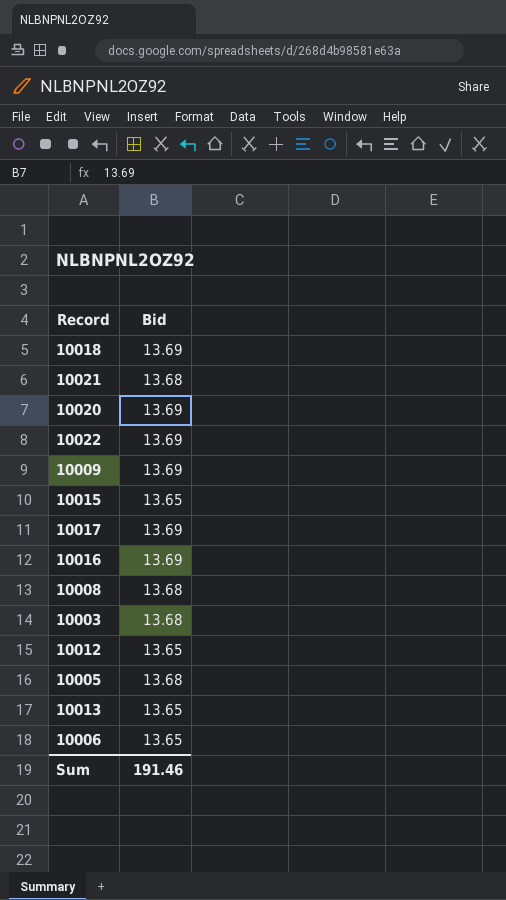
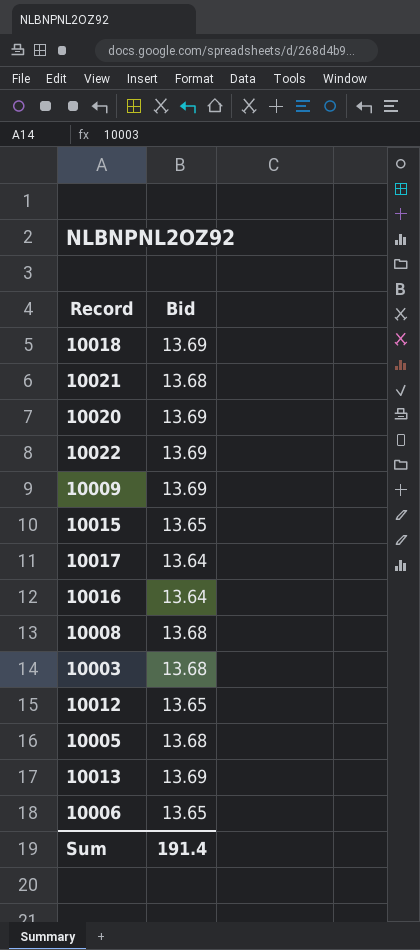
10017 | Bid: 13.69 -> 13.64
10016 | Bid: 13.69 -> 13.64
10013 | Bid: 13.65 -> 13.69
Sum | Bid: 191.46 -> 191.4

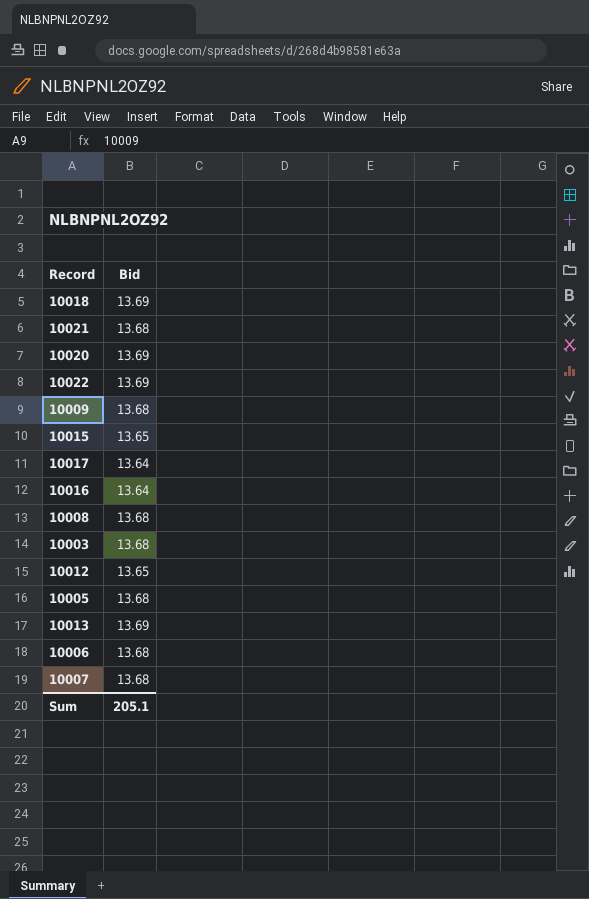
10009 | Bid: 13.69 -> 13.68
10006 | Bid: 13.65 -> 13.68
row 10007: none -> 13.68
Sum | Bid: 191.4 -> 205.1

